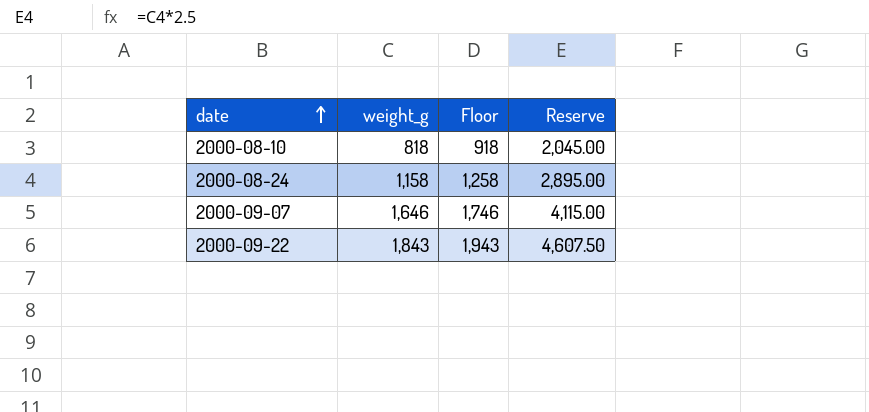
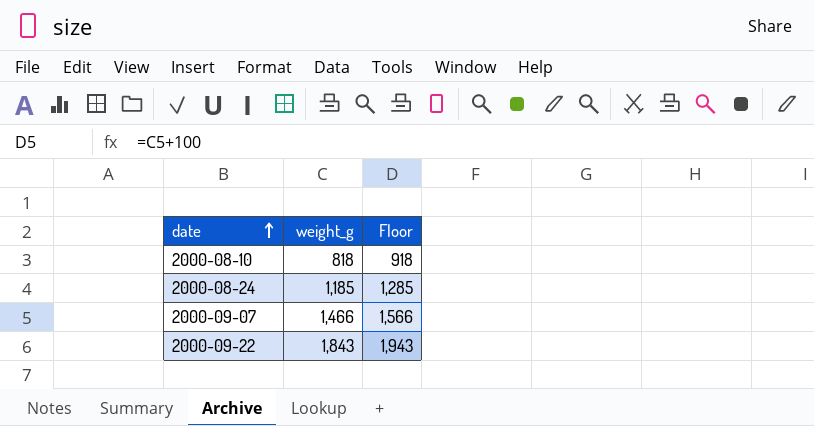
column Reserve | formula: [weight_g] * 2.5 -> none
2000-08-24 | weight_g: 1,158 -> 1,185
2000-08-24 | Floor: 1,258 -> 1,285
2000-09-07 | weight_g: 1,646 -> 1,466
2000-09-07 | Floor: 1,746 -> 1,566

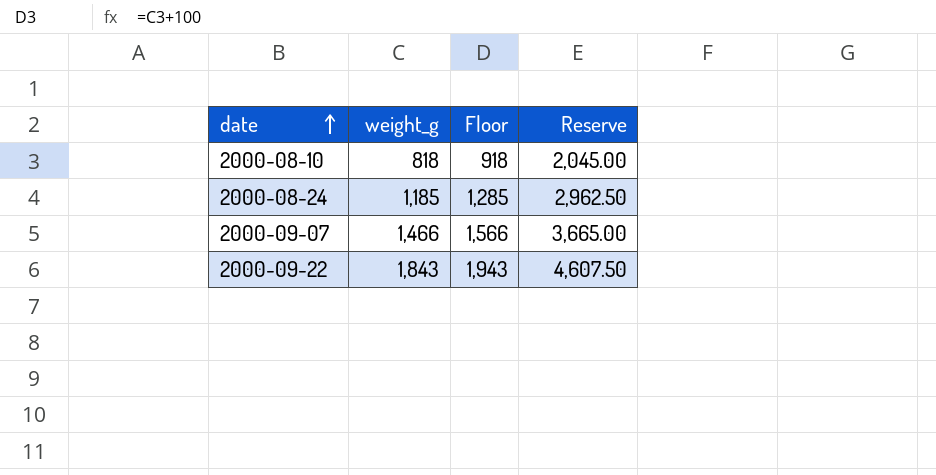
column Reserve | formula: none -> [weight_g] * 2.5

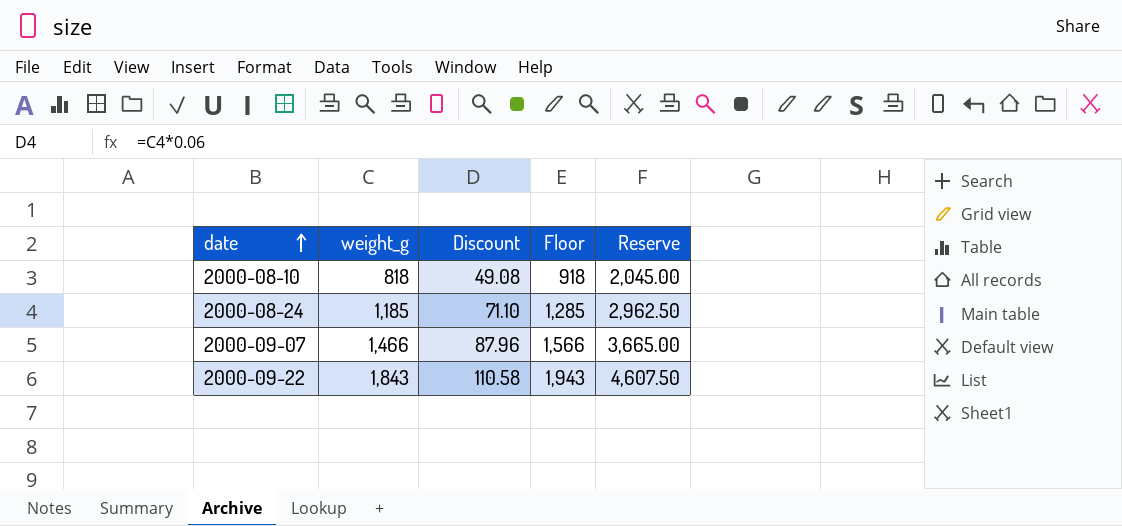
column Discount | formula: none -> [weight_g] * 0.06

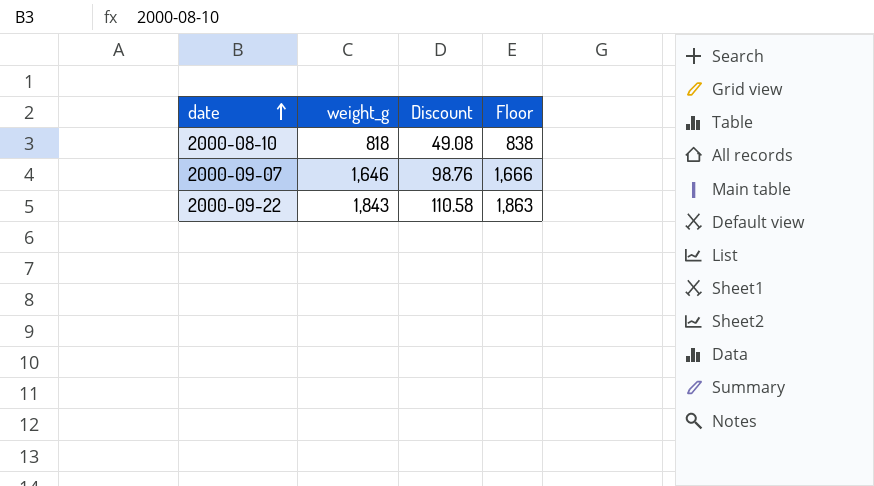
column Reserve | formula: [weight_g] * 2.5 -> none
column Floor | formula: [weight_g] + 100 -> [weight_g] + 20
row 2000-08-24: 1,185 | 71.10 | 1,285 | 2,962.50 -> none
2000-09-07 | weight_g: 1,466 -> 1,646
2000-09-07 | Discount: 87.96 -> 98.76

